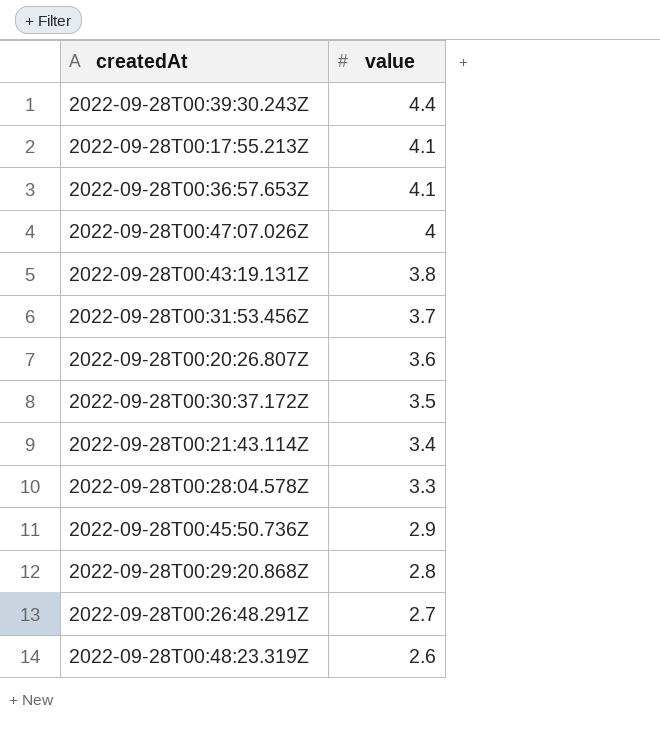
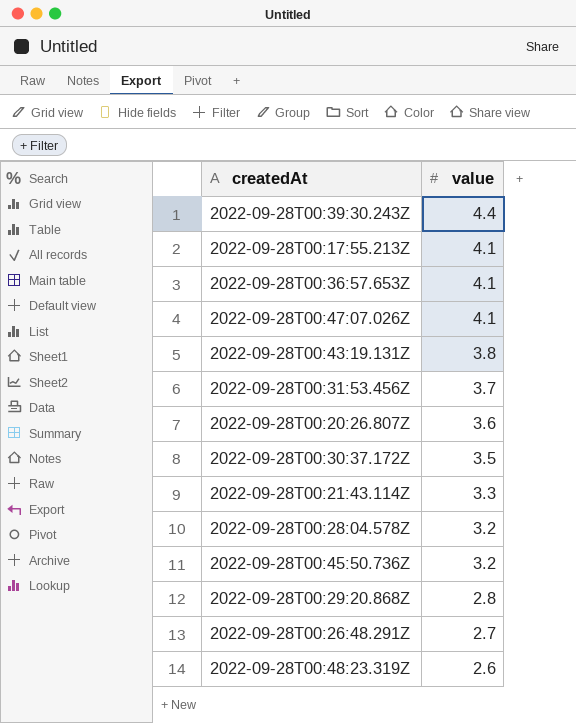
2022-09-28T00:47:07.026Z | value: 4 -> 4.1
2022-09-28T00:21:43.114Z | value: 3.4 -> 3.3
2022-09-28T00:28:04.578Z | value: 3.3 -> 3.2
2022-09-28T00:45:50.736Z | value: 2.9 -> 3.2

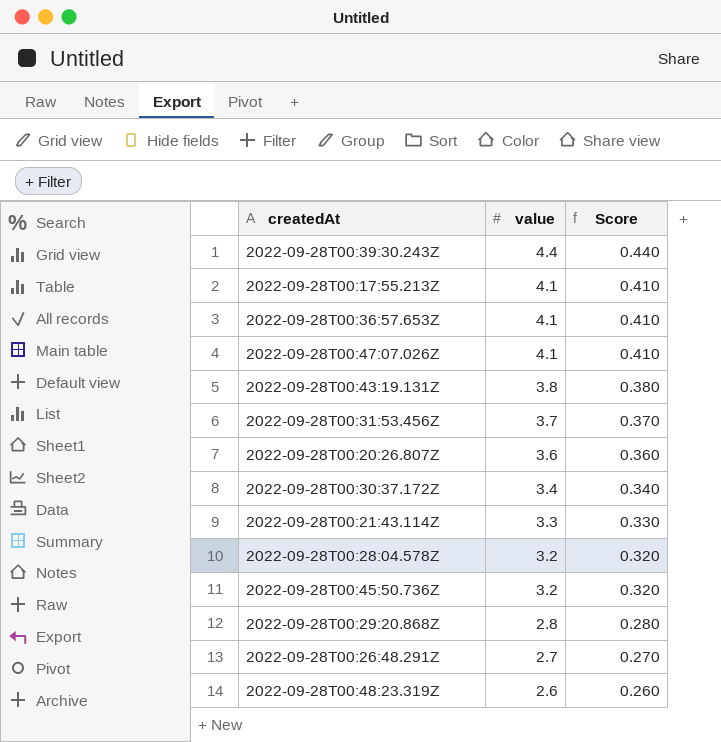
column Score | formula: none -> [value] * 0.1
2022-09-28T00:30:37.172Z | value: 3.5 -> 3.4

